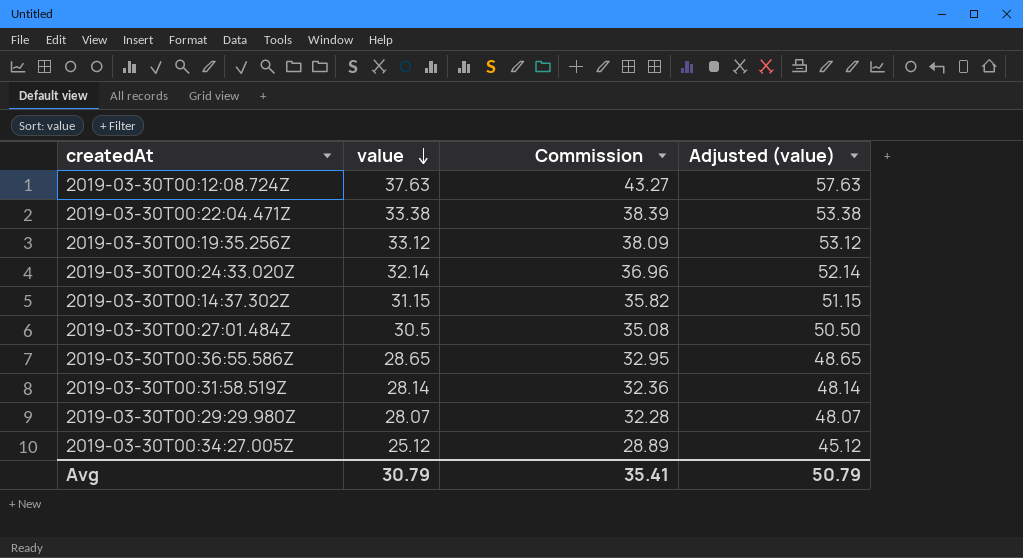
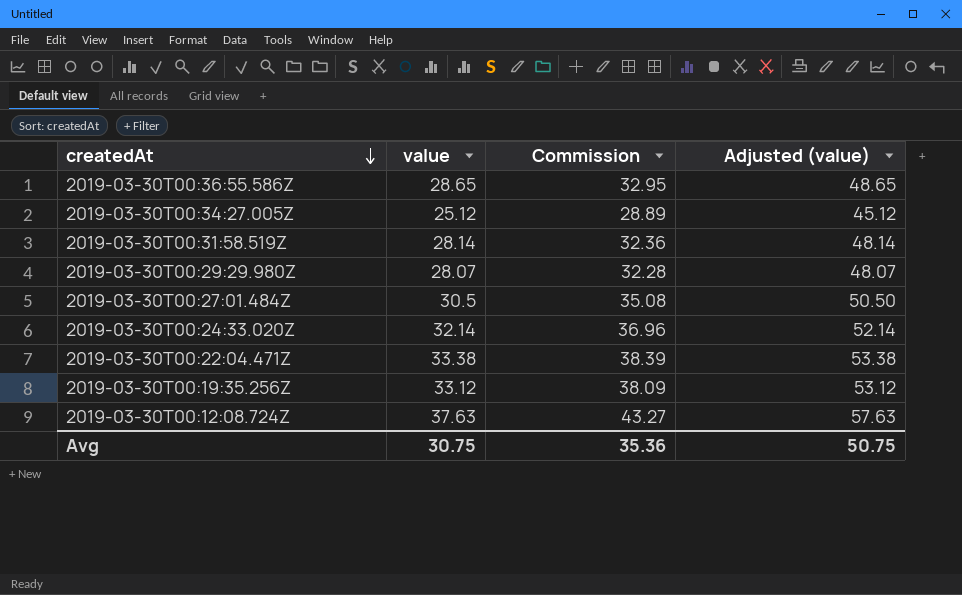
row order: value descending -> createdAt descending
row 2019-03-30T00:14:37.302Z: 31.15 | 35.82 | 51.15 -> none
Avg | value: 30.79 -> 30.75
Avg | Commission: 35.41 -> 35.36
Avg | Adjusted (value): 50.79 -> 50.75

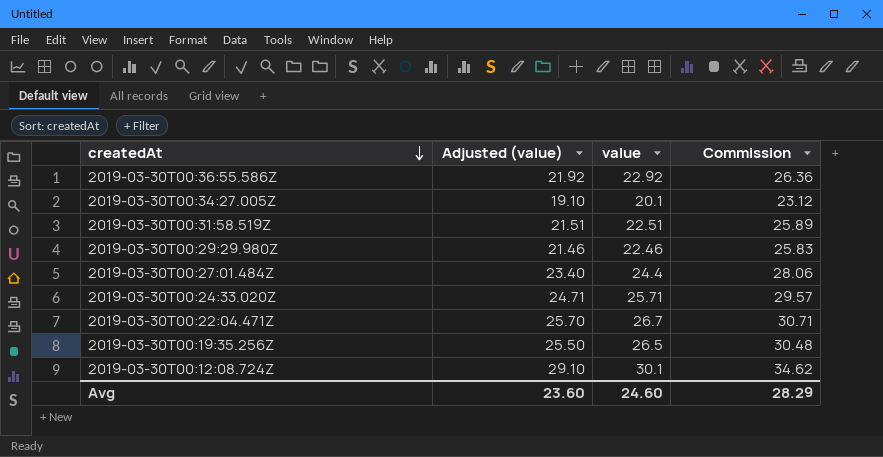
column Adjusted (value) | formula: [value] + 20 -> [value] - 1
column Adjusted (value) | position: 4 -> 2
2019-03-30T00:36:55.586Z | value: 28.65 -> 22.92
2019-03-30T00:36:55.586Z | Commission: 32.95 -> 26.36
2019-03-30T00:34:27.005Z | value: 25.12 -> 20.1
2019-03-30T00:34:27.005Z | Commission: 28.89 -> 23.12
2019-03-30T00:31:58.519Z | value: 28.14 -> 22.51
2019-03-30T00:31:58.519Z | Commission: 32.36 -> 25.89
2019-03-30T00:29:29.980Z | value: 28.07 -> 22.46
2019-03-30T00:29:29.980Z | Commission: 32.28 -> 25.83
2019-03-30T00:27:01.484Z | value: 30.5 -> 24.4
2019-03-30T00:27:01.484Z | Commission: 35.08 -> 28.06
2019-03-30T00:24:33.020Z | value: 32.14 -> 25.71
2019-03-30T00:24:33.020Z | Commission: 36.96 -> 29.57
2019-03-30T00:22:04.471Z | value: 33.38 -> 26.7
2019-03-30T00:22:04.471Z | Commission: 38.39 -> 30.71
2019-03-30T00:19:35.256Z | value: 33.12 -> 26.5
2019-03-30T00:19:35.256Z | Commission: 38.09 -> 30.48
2019-03-30T00:12:08.724Z | value: 37.63 -> 30.1
2019-03-30T00:12:08.724Z | Commission: 43.27 -> 34.62
Avg | Adjusted (value): 50.75 -> 23.60
Avg | value: 30.75 -> 24.60
Avg | Commission: 35.36 -> 28.29

